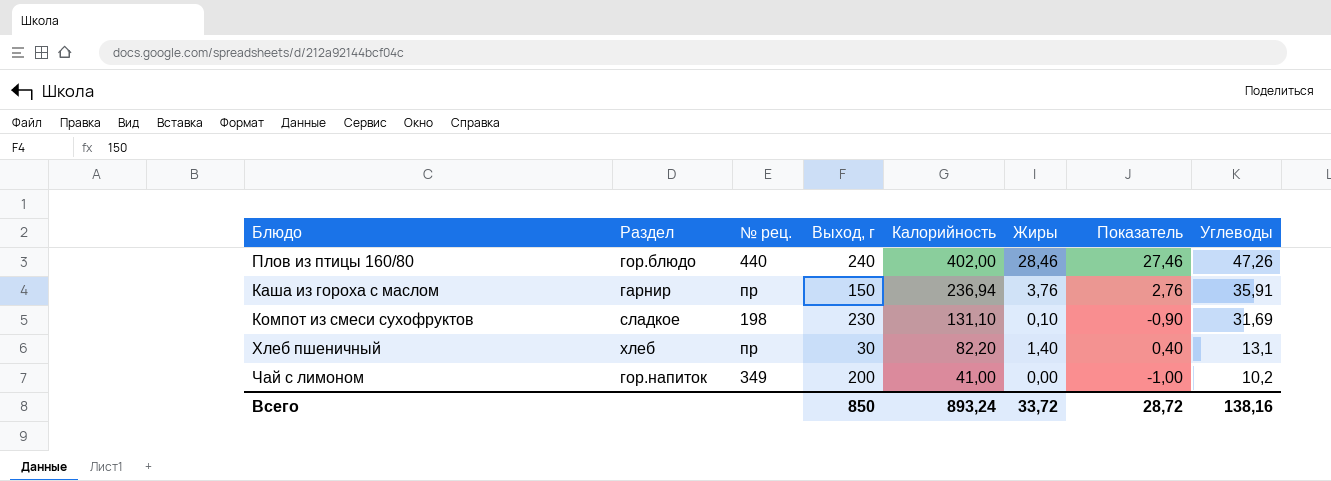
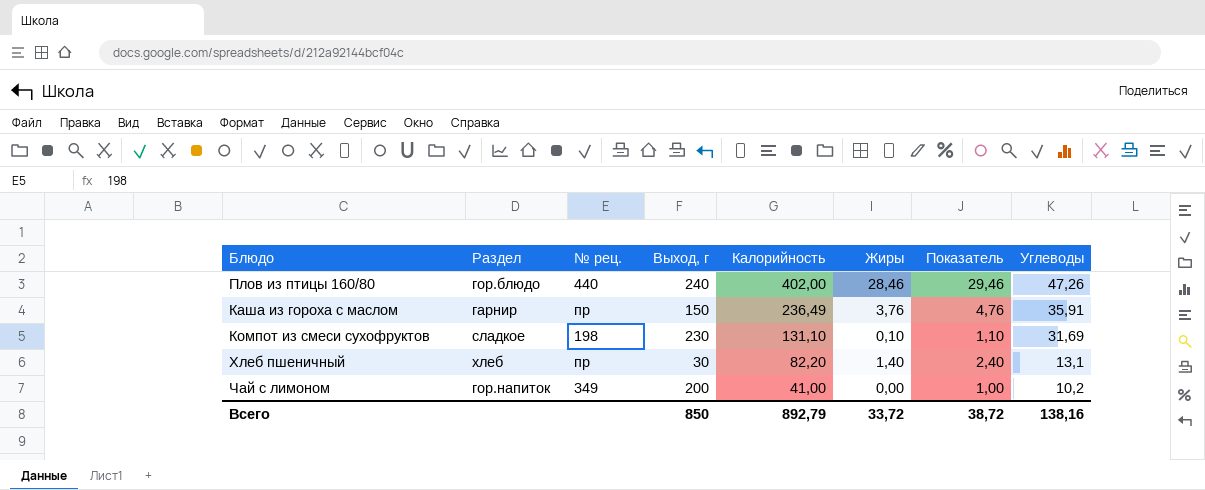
column Показатель | formula: [Жиры] - 1 -> [Жиры] + 1
Каша из гороха с маслом | Калорийность: 236,94 -> 236,49
Всего | Калорийность: 893,24 -> 892,79
Всего | Показатель: 28,72 -> 38,72

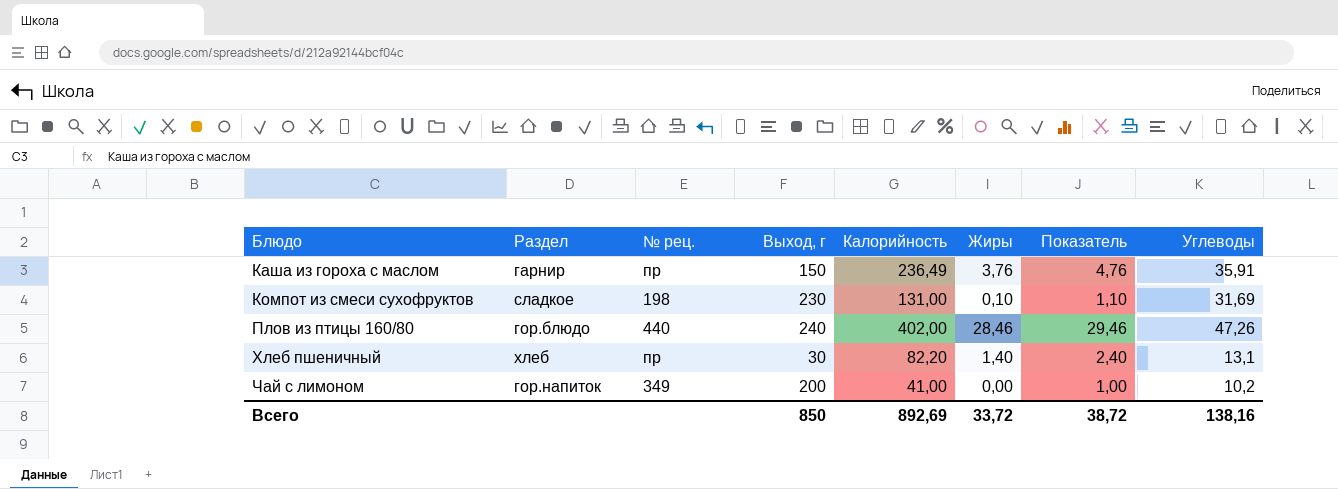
row order: Калорийность descending -> Блюдо ascending
Компот из смеси сухофруктов | Калорийность: 131,10 -> 131,00
Всего | Калорийность: 892,79 -> 892,69

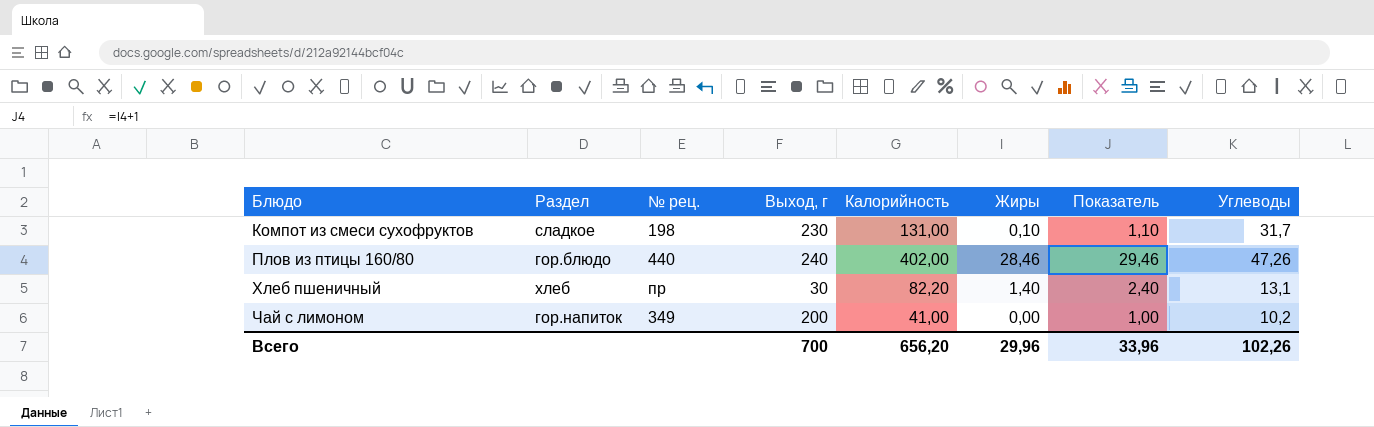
row Каша из гороха с маслом: гарнир | пр | 150 | 236,49 | 3,76 | 4,76 | 35,91 -> none
Компот из смеси сухофруктов | Углеводы: 31,69 -> 31,7
Всего | Выход, г: 850 -> 700
Всего | Калорийность: 892,69 -> 656,20
Всего | Жиры: 33,72 -> 29,96
Всего | Показатель: 38,72 -> 33,96
Всего | Углеводы: 138,16 -> 102,26

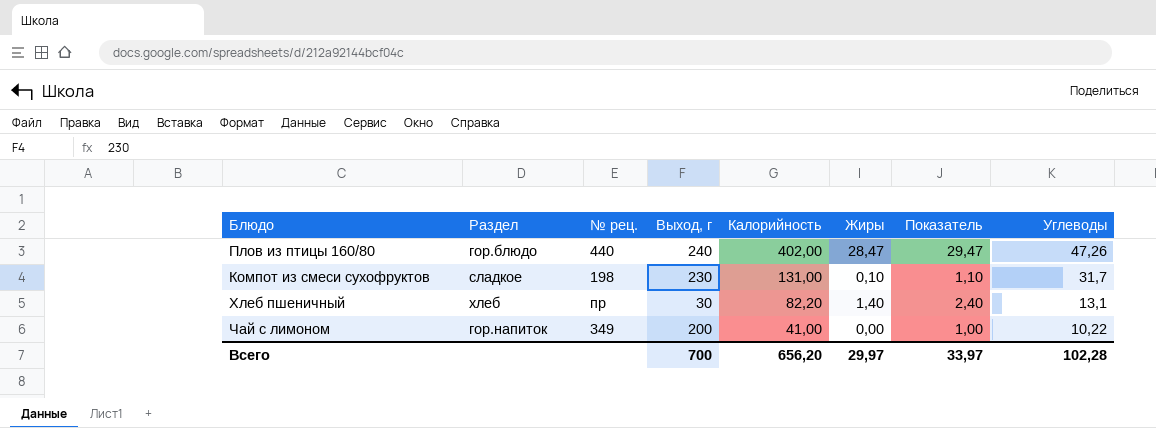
row order: Блюдо ascending -> Калорийность descending
Плов из птицы 160/80 | Жиры: 28,46 -> 28,47
Плов из птицы 160/80 | Показатель: 29,46 -> 29,47
Чай с лимоном | Углеводы: 10,2 -> 10,22
Всего | Жиры: 29,96 -> 29,97
Всего | Показатель: 33,96 -> 33,97
Всего | Углеводы: 102,26 -> 102,28

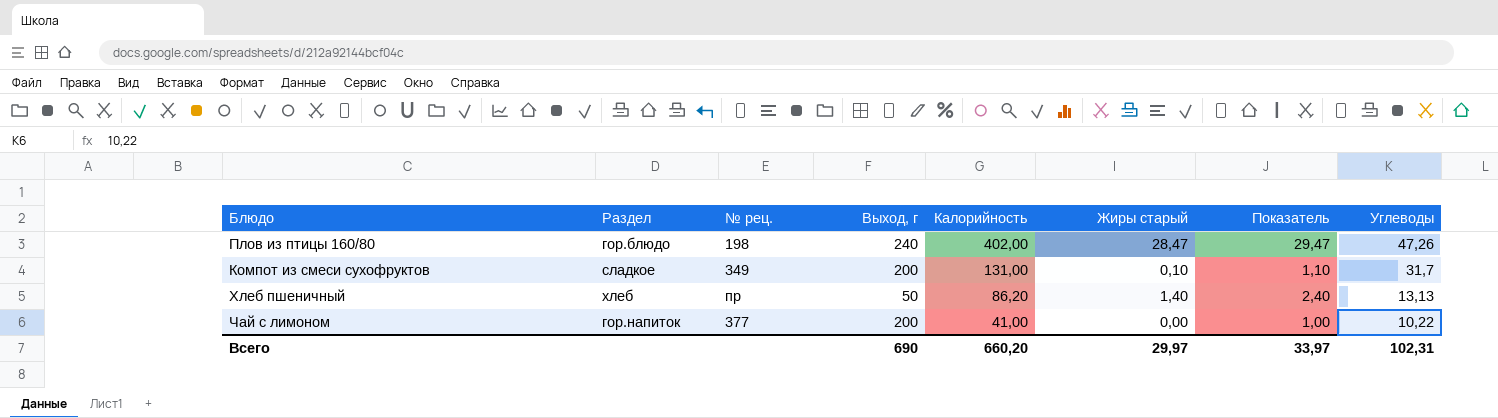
column name: Жиры -> Жиры старый
Плов из птицы 160/80 | № рец.: 440 -> 198
Компот из смеси сухофруктов | № рец.: 198 -> 349
Компот из смеси сухофруктов | Выход, г: 230 -> 200
Хлеб пшеничный | Выход, г: 30 -> 50
Хлеб пшеничный | Калорийность: 82,20 -> 86,20
Хлеб пшеничный | Углеводы: 13,1 -> 13,13
Чай с лимоном | № рец.: 349 -> 377
Всего | Выход, г: 700 -> 690
Всего | Калорийность: 656,20 -> 660,20
Всего | Углеводы: 102,28 -> 102,31

